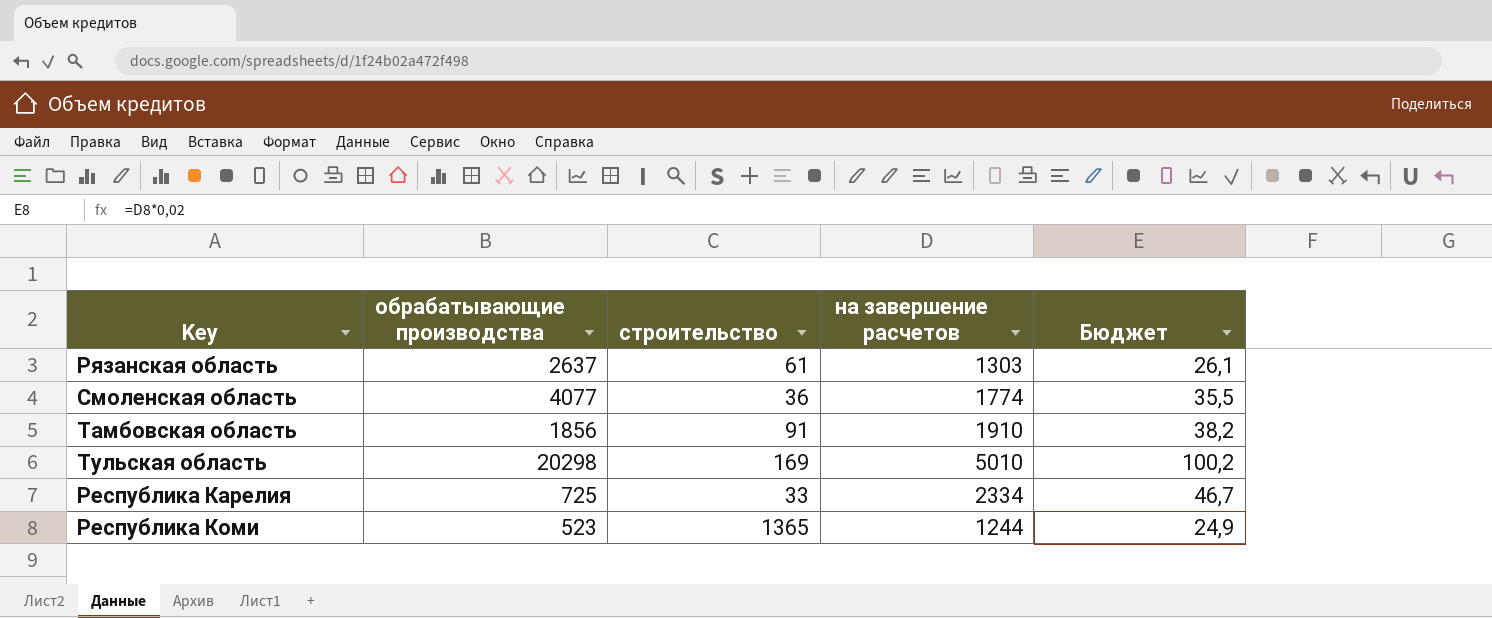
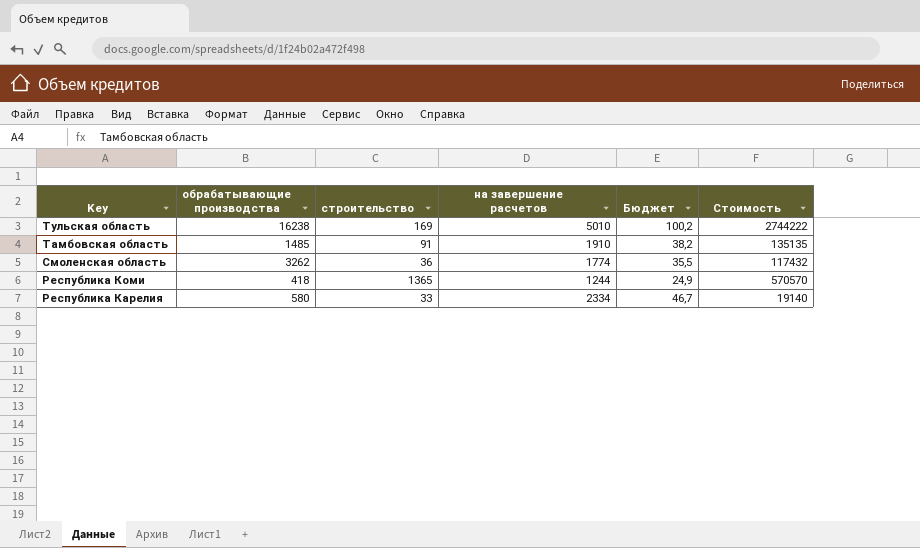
row order: none -> Key descending
column Стоимость | formula: none -> [обрабатывающие производства] * [строительство]
row Рязанская область: 2637 | 61 | 1303 | 26,1 -> none
Тульская область | обрабатывающие производства: 20298 -> 16238
Тамбовская область | обрабатывающие производства: 1856 -> 1485
Смоленская область | обрабатывающие производства: 4077 -> 3262
Республика Коми | обрабатывающие производства: 523 -> 418
Республика Карелия | обрабатывающие производства: 725 -> 580

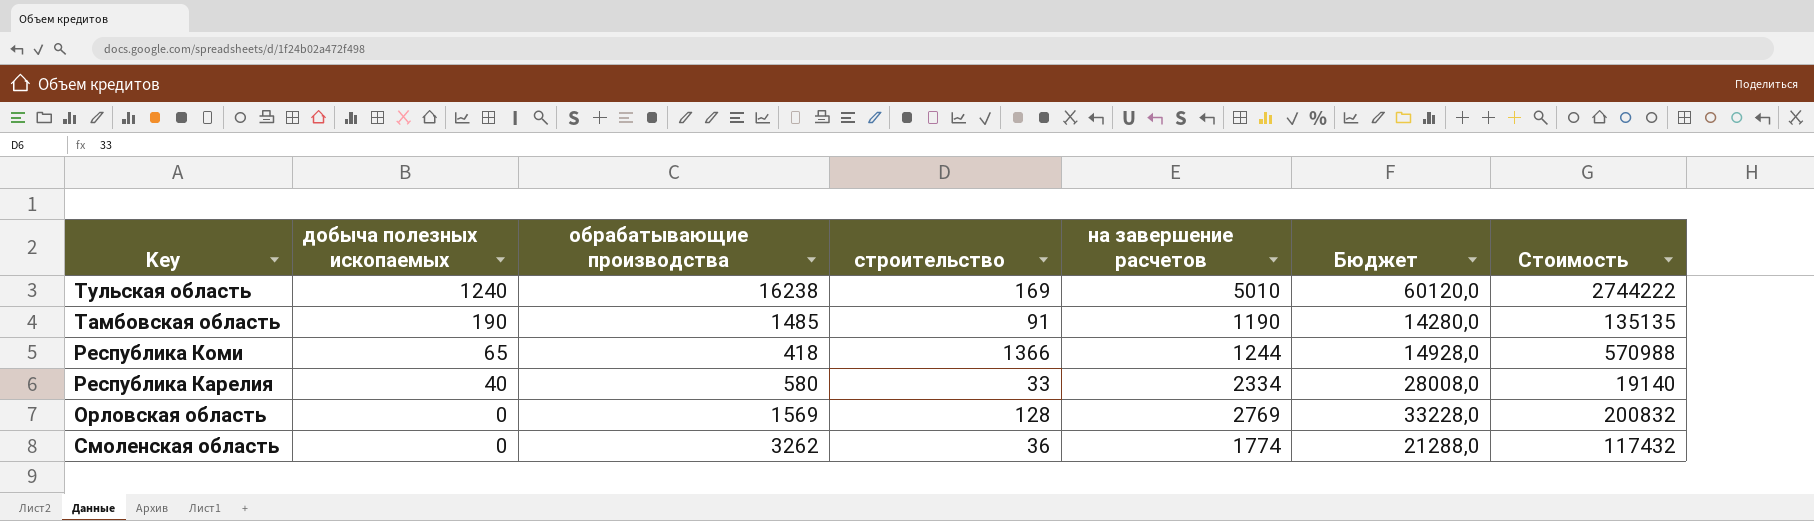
row order: Key descending -> добыча полезных ископаемых descending
column добыча полезных ископаемых | position: none -> 2
column Бюджет | formula: [на завершение расчетов] * 0,02 -> [на завершение расчетов] * 12
Тамбовская область | на завершение расчетов: 1910 -> 1190
Республика Коми | строительство: 1365 -> 1366
Республика Коми | Стоимость: 570570 -> 570988
row Орловская область: none -> 0 | 1569 | 128 | 2769 | 33228,0 | 200832

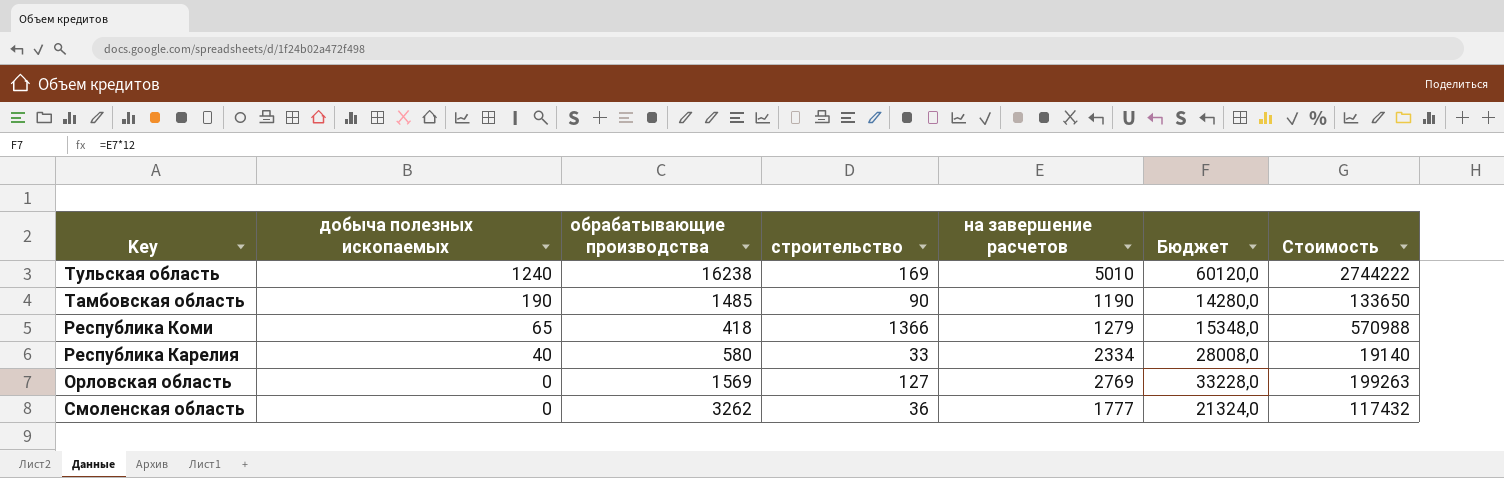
Тамбовская область | строительство: 91 -> 90
Тамбовская область | Стоимость: 135135 -> 133650
Республика Коми | на завершение расчетов: 1244 -> 1279
Республика Коми | Бюджет: 14928,0 -> 15348,0
Орловская область | строительство: 128 -> 127
Орловская область | Стоимость: 200832 -> 199263
Смоленская область | на завершение расчетов: 1774 -> 1777
Смоленская область | Бюджет: 21288,0 -> 21324,0

